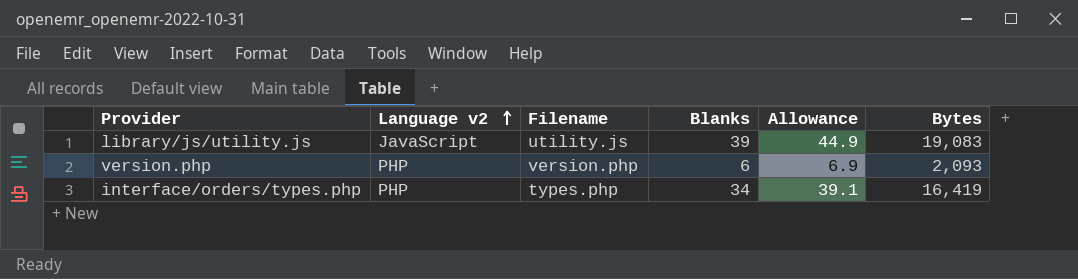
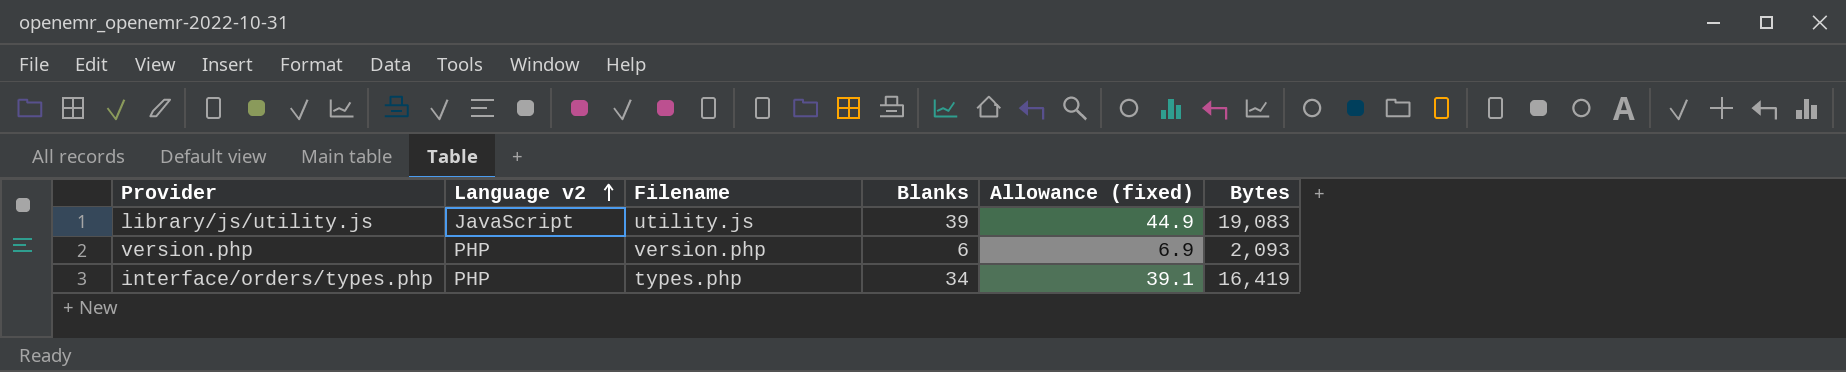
column name: Allowance -> Allowance (fixed)

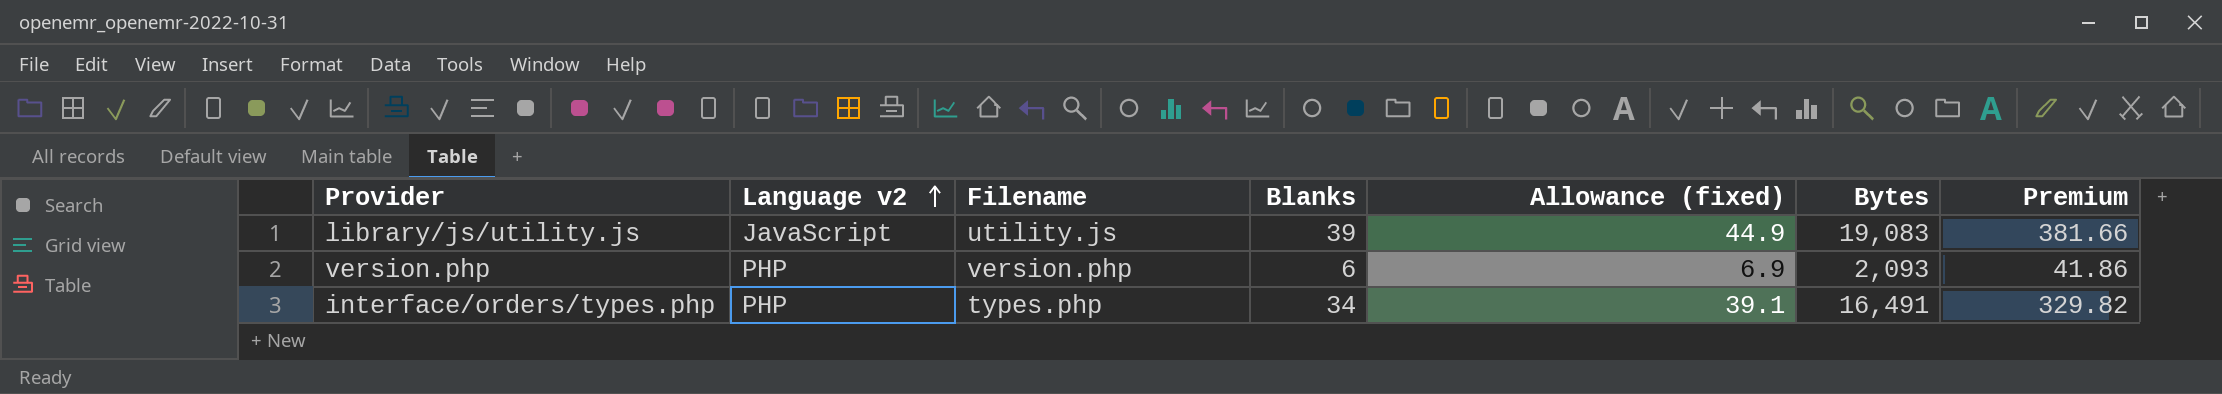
column Premium | formula: none -> [Bytes] * 0.02
interface/orders/types.php | Bytes: 16,419 -> 16,491

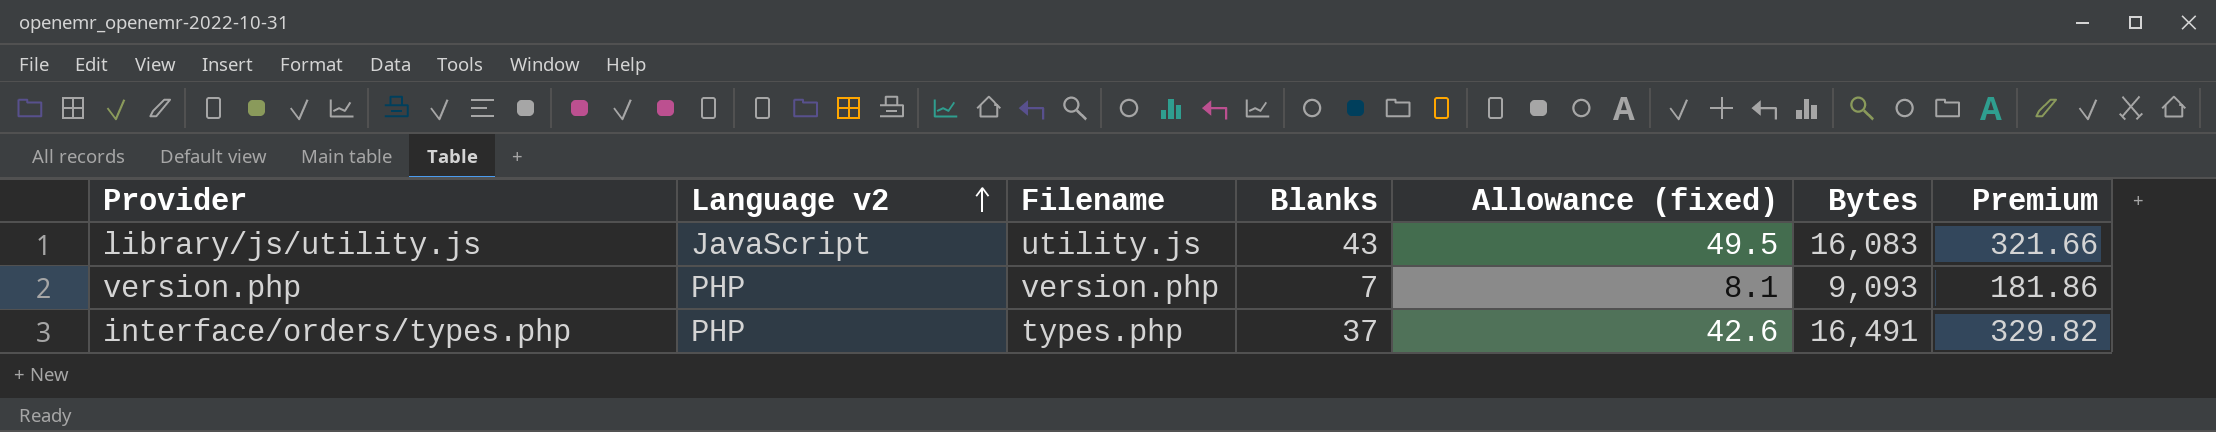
library/js/utility.js | Blanks: 39 -> 43
library/js/utility.js | Allowance (fixed): 44.9 -> 49.5
library/js/utility.js | Bytes: 19,083 -> 16,083
library/js/utility.js | Premium: 381.66 -> 321.66
version.php | Blanks: 6 -> 7
version.php | Allowance (fixed): 6.9 -> 8.1
version.php | Bytes: 2,093 -> 9,093
version.php | Premium: 41.86 -> 181.86
interface/orders/types.php | Blanks: 34 -> 37
interface/orders/types.php | Allowance (fixed): 39.1 -> 42.6

